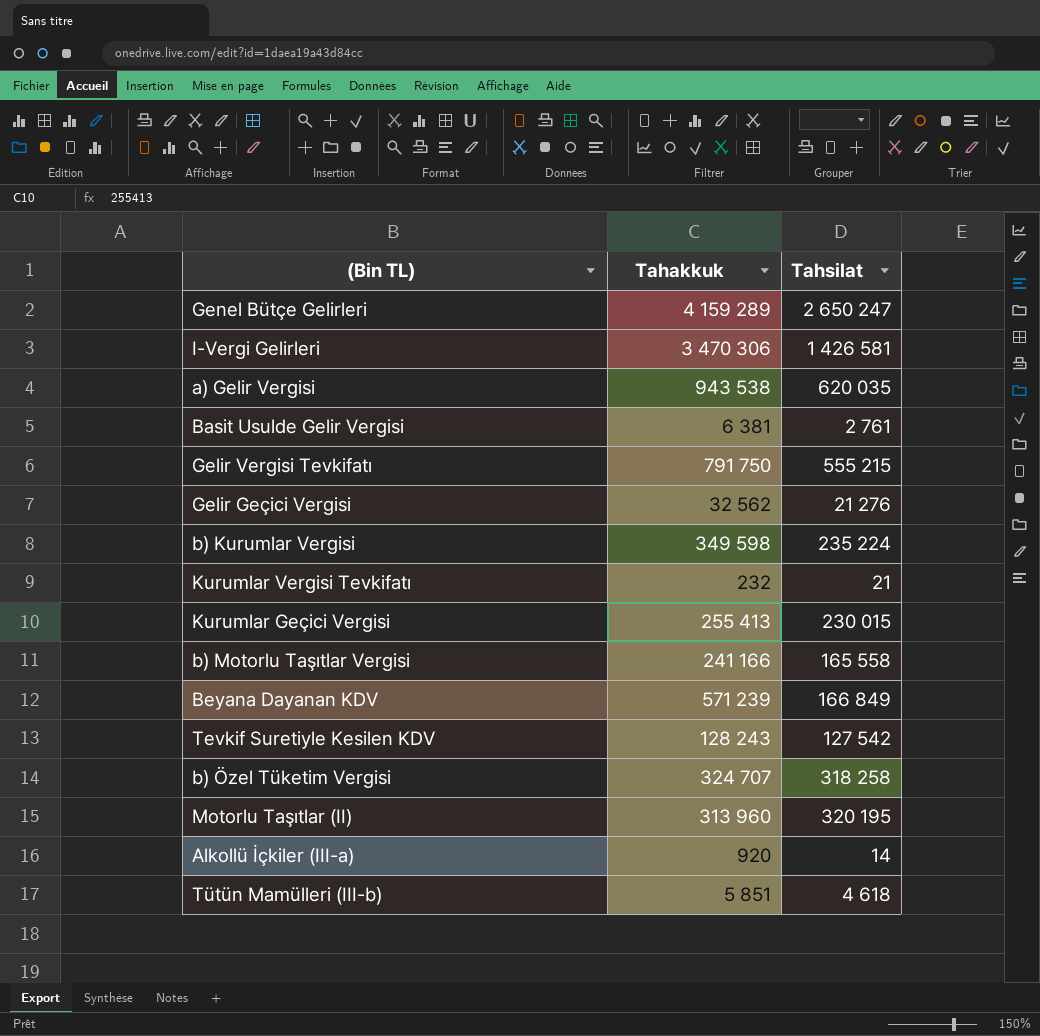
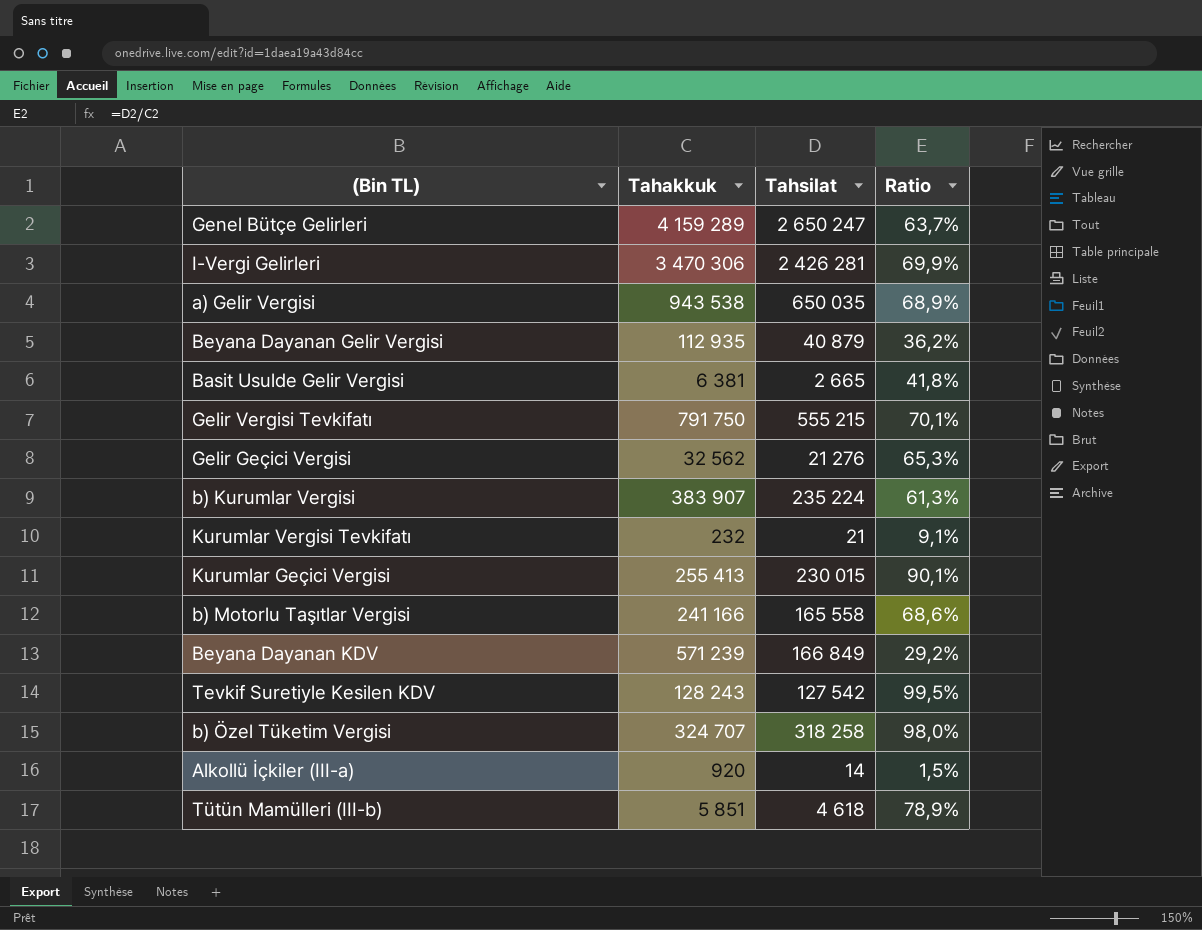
column Ratio | formula: none -> [Tahsilat] / [Tahakkuk]
row Motorlu Taşıtlar (II): 313 960 | 320 195 -> none
I-Vergi Gelirleri | Tahsilat: 1 426 581 -> 2 426 281
a) Gelir Vergisi | Tahsilat: 620 035 -> 650 035
row Beyana Dayanan Gelir Vergisi: none -> 112 935 | 40 879 | 36,2%
Basit Usulde Gelir Vergisi | Tahsilat: 2 761 -> 2 665
b) Kurumlar Vergisi | Tahakkuk: 349 598 -> 383 907

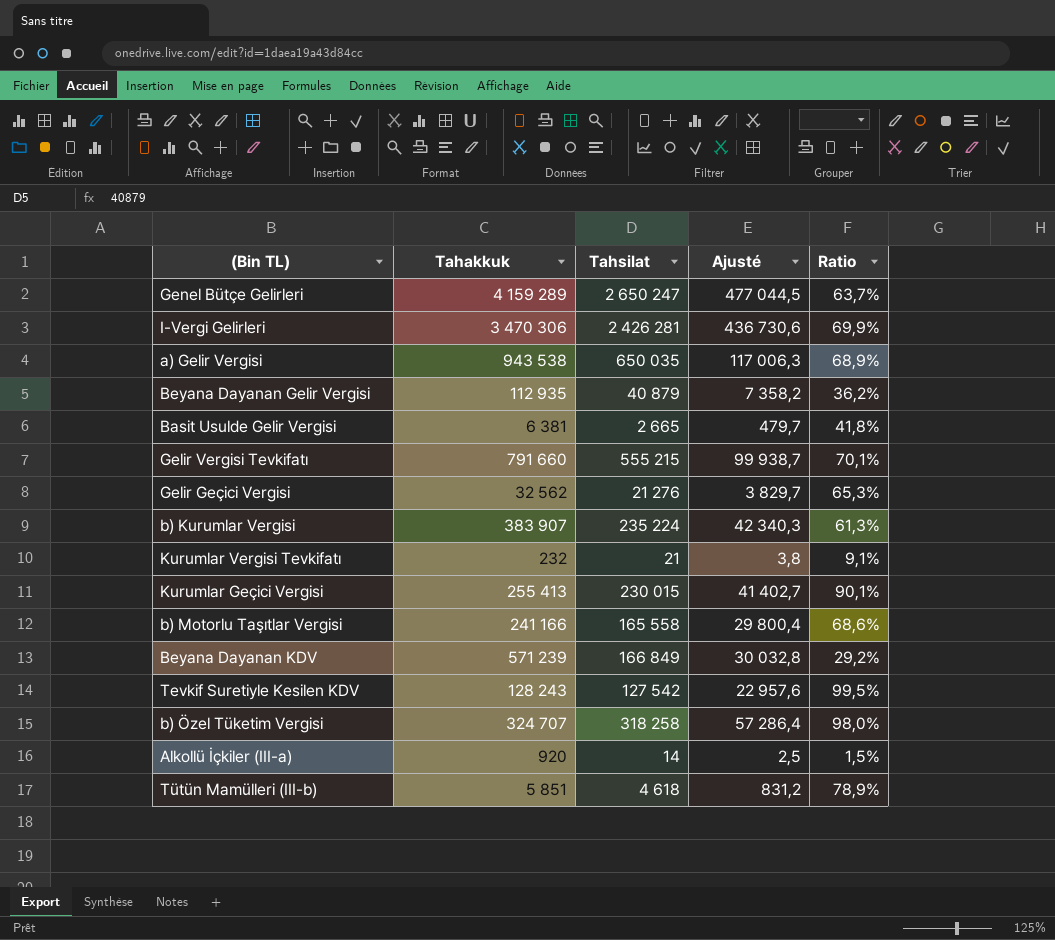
column Ajusté | formula: none -> [Tahsilat] * 0,18
Gelir Vergisi Tevkifatı | Tahakkuk: 791 750 -> 791 660

